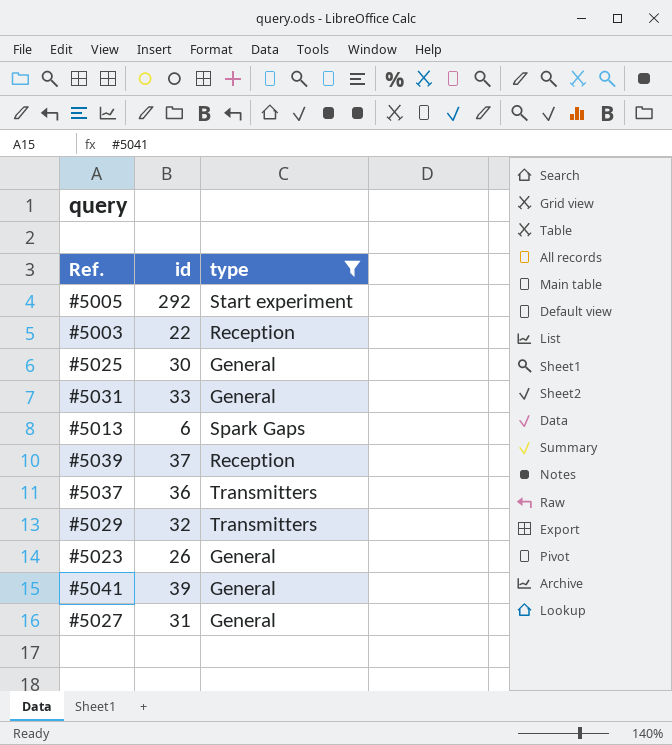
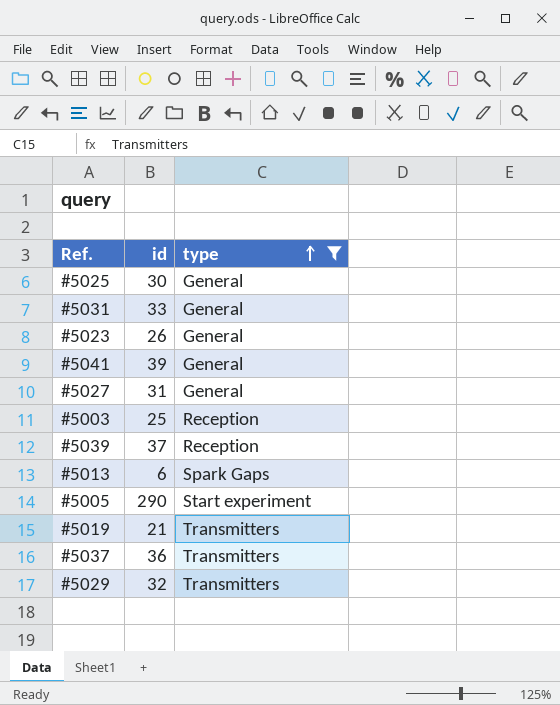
row order: none -> type ascending
#5003 | id: 22 -> 25
#5005 | id: 292 -> 290
row #5019: none -> 21 | Transmitters

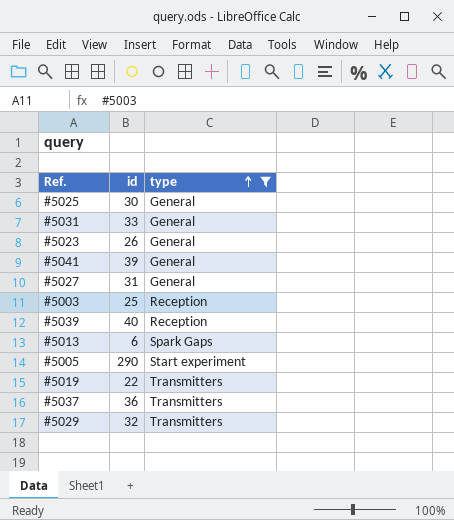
#5039 | id: 37 -> 40
#5019 | id: 21 -> 22

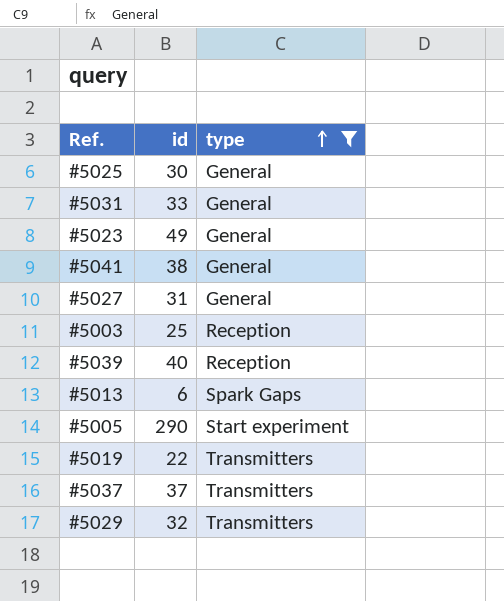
#5023 | id: 26 -> 49
#5041 | id: 39 -> 38
#5037 | id: 36 -> 37

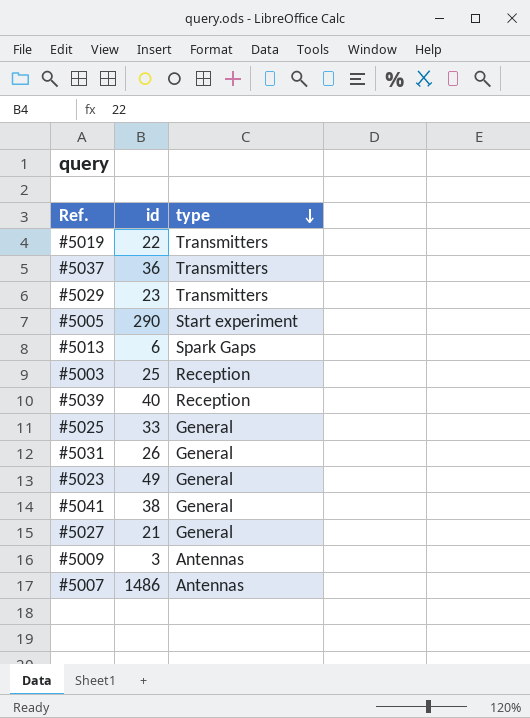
filter: type != Antennas -> none
row order: type ascending -> type descending
#5037 | id: 37 -> 36
#5029 | id: 32 -> 23
#5025 | id: 30 -> 33
#5031 | id: 33 -> 26
#5027 | id: 31 -> 21

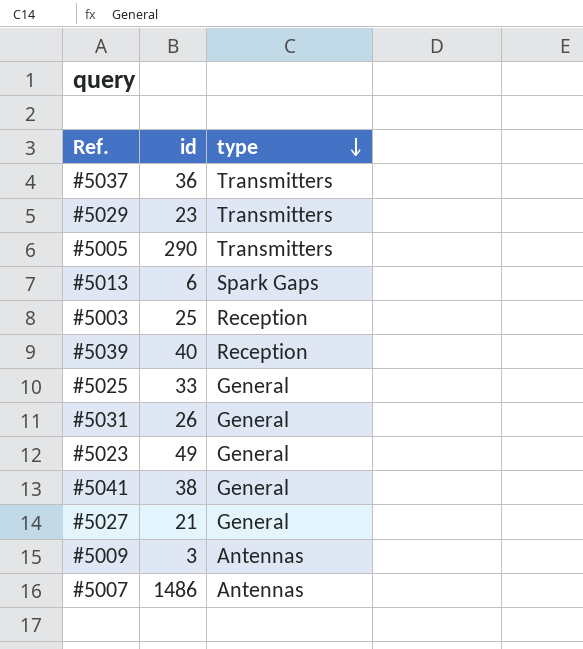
row #5019: 22 | Transmitters -> none
#5005 | type: Start experiment -> Transmitters

